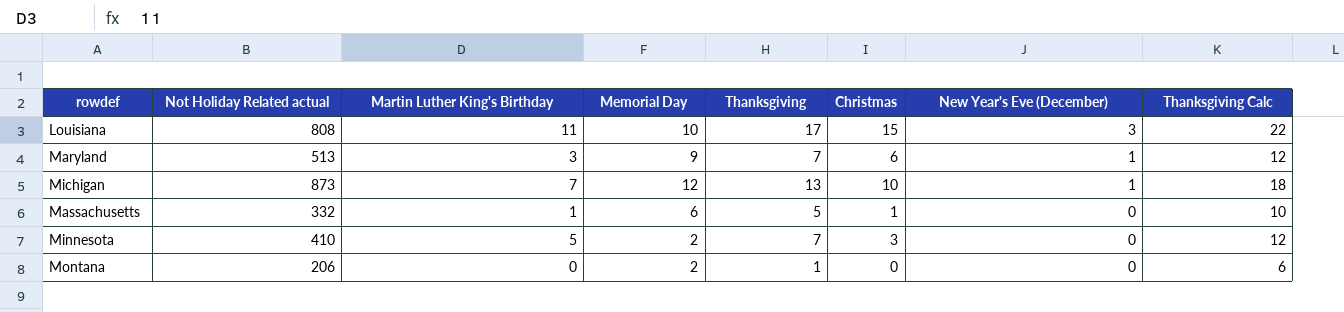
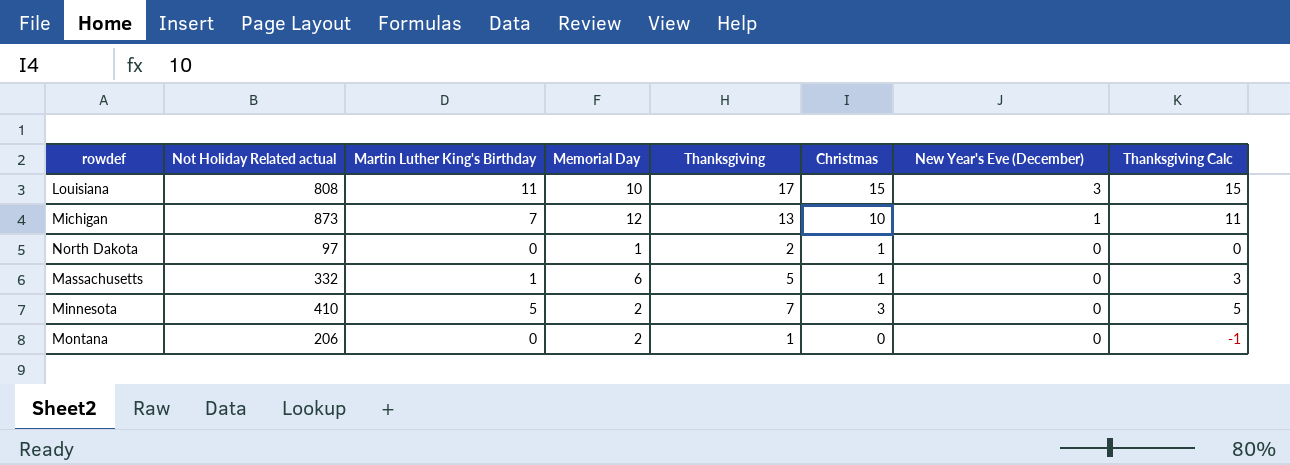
column Thanksgiving Calc | formula: [Thanksgiving] + 5 -> [Thanksgiving] - 2
row Maryland: 513 | 3 | 9 | 7 | 6 | 1 | 12 -> none
row North Dakota: none -> 97 | 0 | 1 | 2 | 1 | 0 | 0

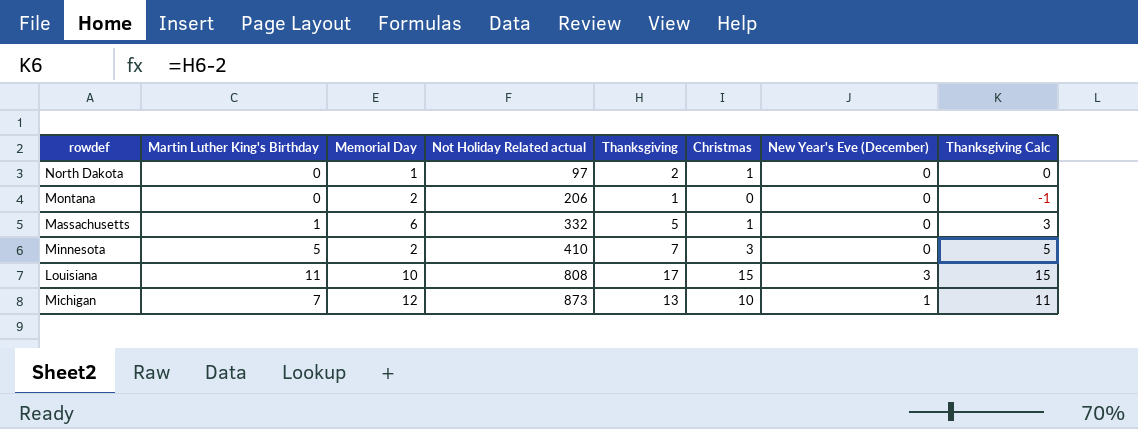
row order: New Year's Eve (December) descending -> Not Holiday Related actual ascending
column Not Holiday Related actual | position: 2 -> 4

